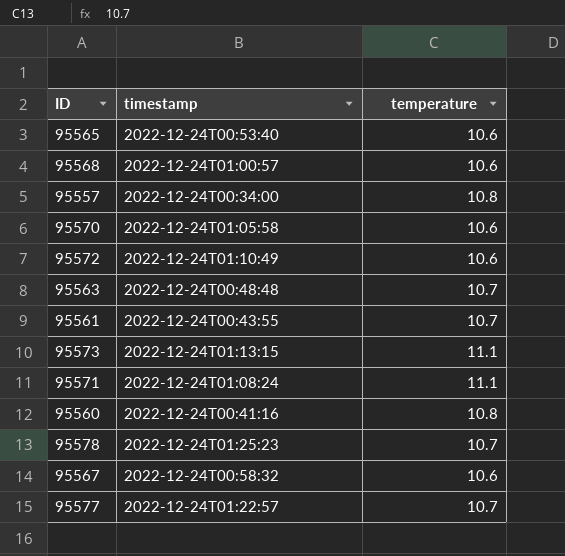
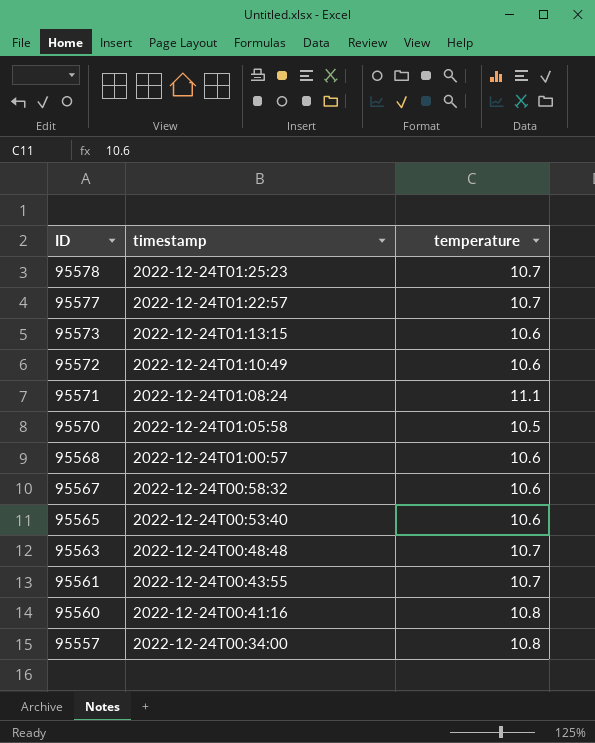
row order: none -> ID descending
95573 | temperature: 11.1 -> 10.6
95570 | temperature: 10.6 -> 10.5

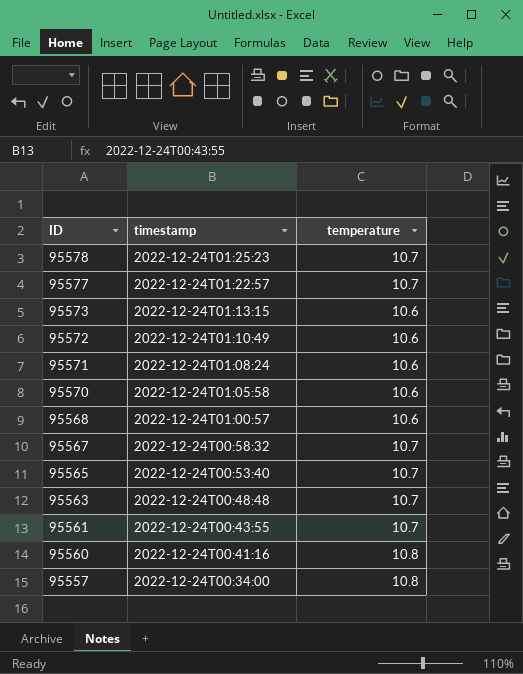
95571 | temperature: 11.1 -> 10.6
95570 | temperature: 10.5 -> 10.6
95567 | temperature: 10.6 -> 10.7
95565 | temperature: 10.6 -> 10.7

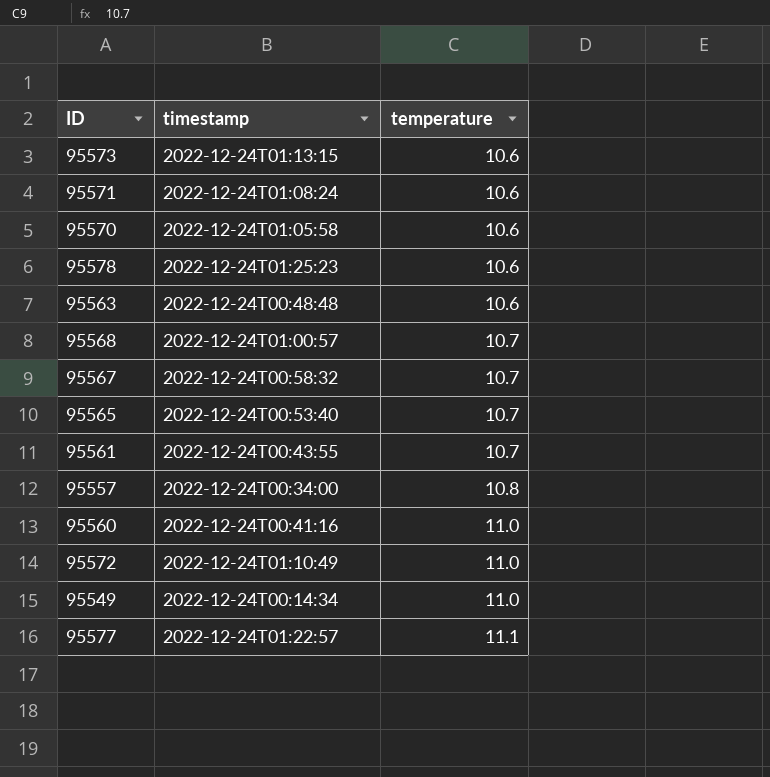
row order: ID descending -> temperature ascending
95578 | temperature: 10.7 -> 10.6
95563 | temperature: 10.7 -> 10.6
95568 | temperature: 10.6 -> 10.7
95560 | temperature: 10.8 -> 11.0
95572 | temperature: 10.6 -> 11.0
row 95549: none -> 2022-12-24T00:14:34 | 11.0
95577 | temperature: 10.7 -> 11.1

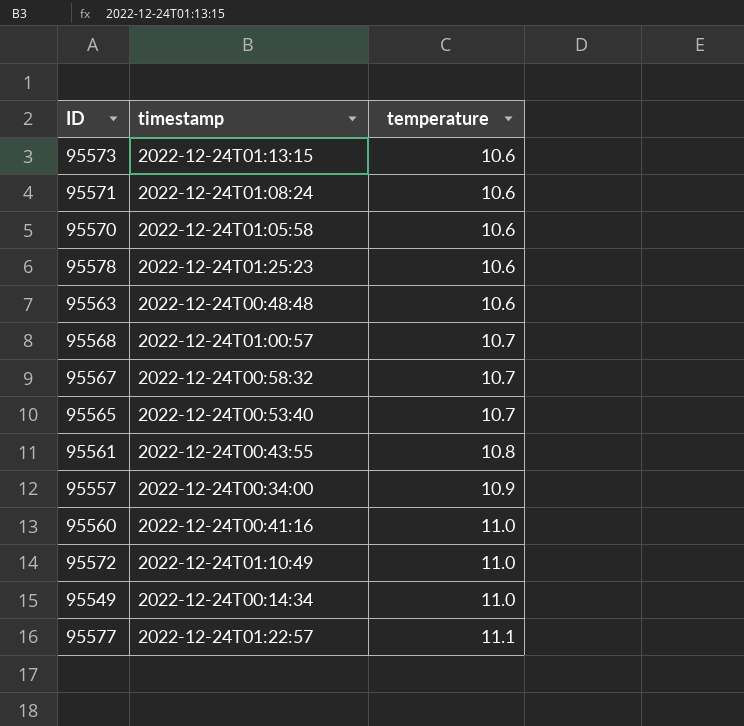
95561 | temperature: 10.7 -> 10.8
95557 | temperature: 10.8 -> 10.9

